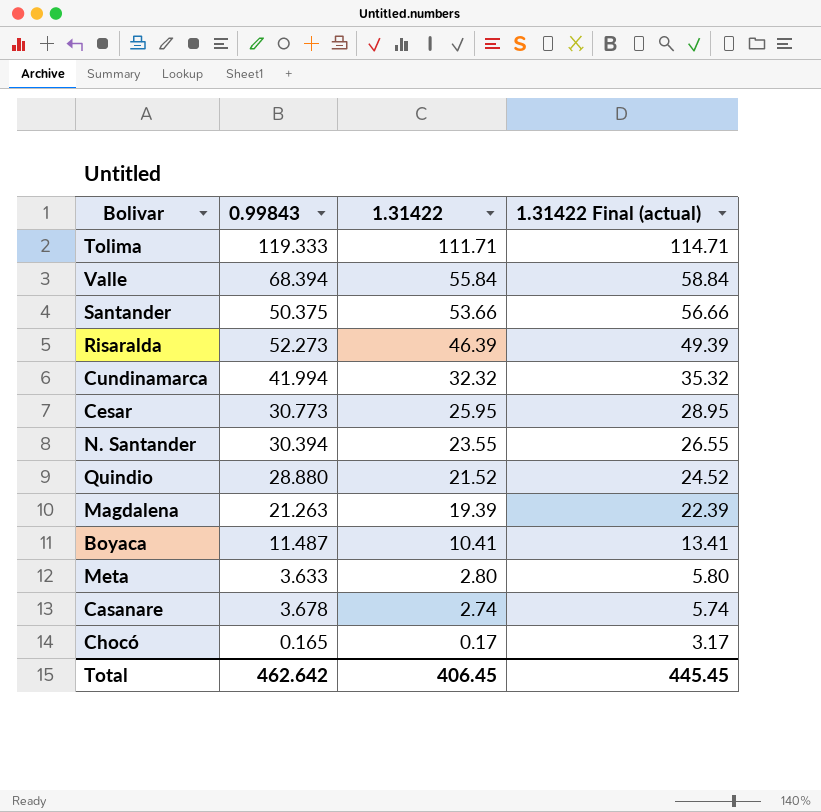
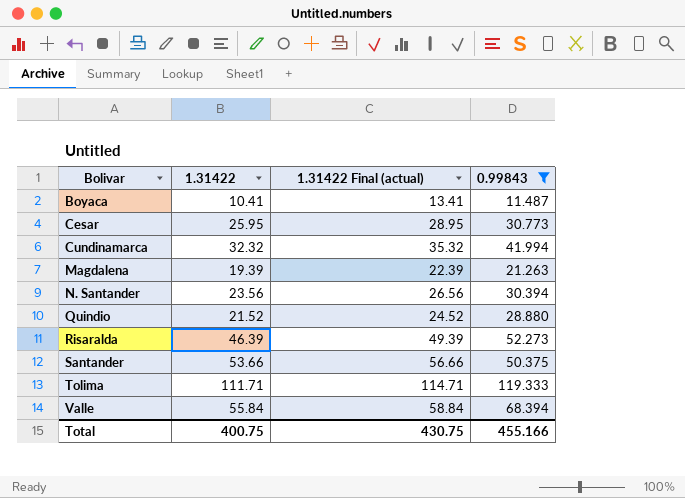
filter: none -> 0.99843 >= 11.487
row order: 1.31422 descending -> Bolivar ascending
column 0.99843 | position: 2 -> 4
N. Santander | 1.31422: 23.55 -> 23.56
N. Santander | 1.31422 Final (actual): 26.55 -> 26.56
Total | 1.31422: 406.45 -> 400.75
Total | 1.31422 Final (actual): 445.45 -> 430.75
Total | 0.99843: 462.642 -> 455.166

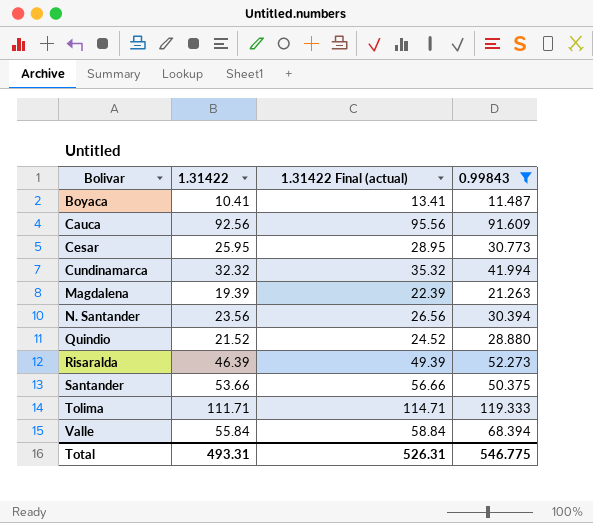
row Cauca: none -> 92.56 | 95.56 | 91.609
Total | 1.31422: 400.75 -> 493.31
Total | 1.31422 Final (actual): 430.75 -> 526.31
Total | 0.99843: 455.166 -> 546.775

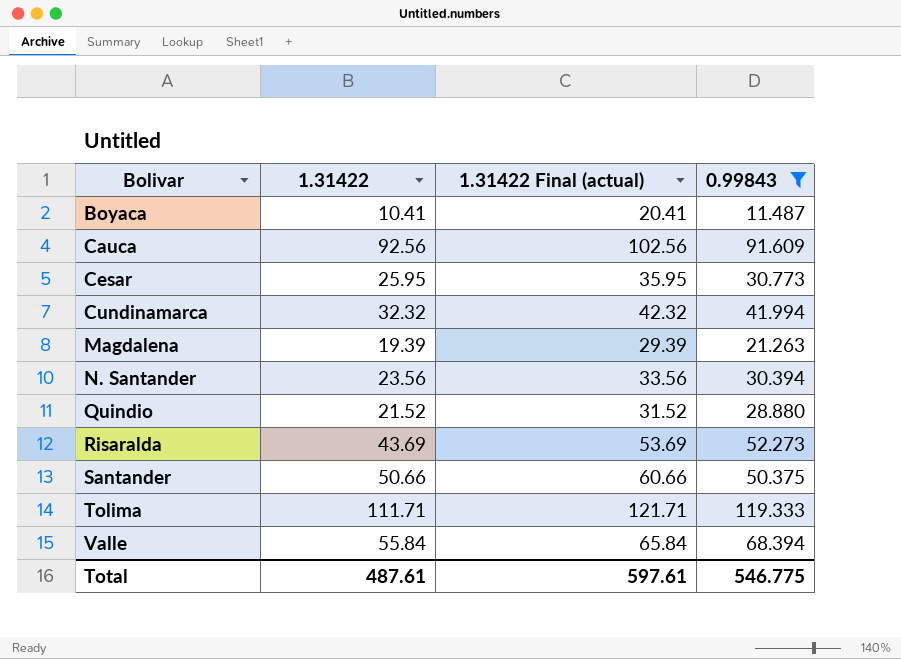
column 1.31422 Final (actual) | formula: [1.31422] + 3 -> [1.31422] + 10
Risaralda | 1.31422: 46.39 -> 43.69
Santander | 1.31422: 53.66 -> 50.66
Total | 1.31422: 493.31 -> 487.61
Total | 1.31422 Final (actual): 526.31 -> 597.61

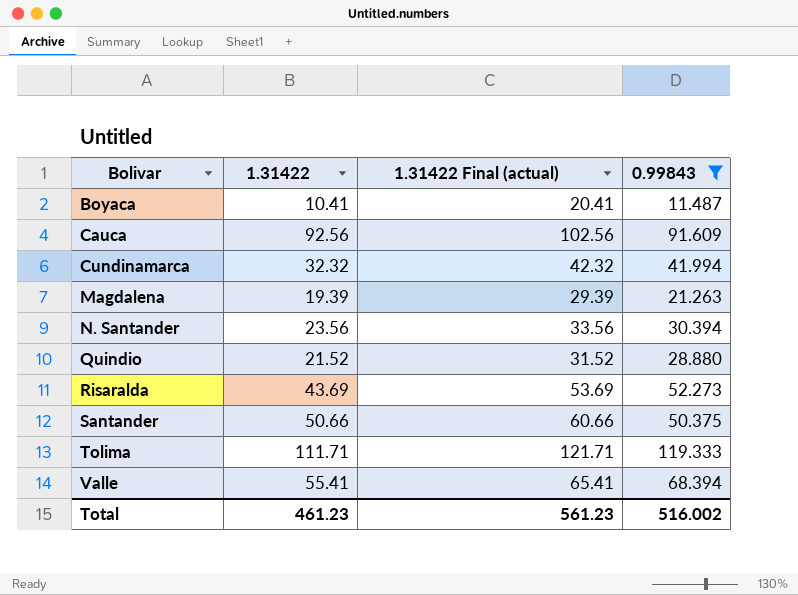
row Cesar: 25.95 | 35.95 | 30.773 -> none
Valle | 1.31422: 55.84 -> 55.41
Valle | 1.31422 Final (actual): 65.84 -> 65.41
Total | 1.31422: 487.61 -> 461.23
Total | 1.31422 Final (actual): 597.61 -> 561.23
Total | 0.99843: 546.775 -> 516.002

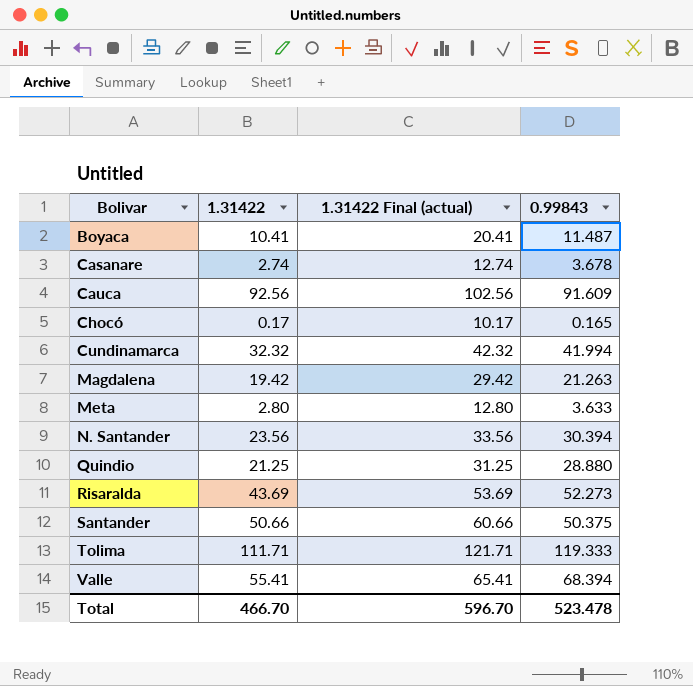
filter: 0.99843 >= 11.487 -> none
Magdalena | 1.31422: 19.39 -> 19.42
Magdalena | 1.31422 Final (actual): 29.39 -> 29.42
Quindio | 1.31422: 21.52 -> 21.25
Quindio | 1.31422 Final (actual): 31.52 -> 31.25
Total | 1.31422: 461.23 -> 466.70
Total | 1.31422 Final (actual): 561.23 -> 596.70
Total | 0.99843: 516.002 -> 523.478

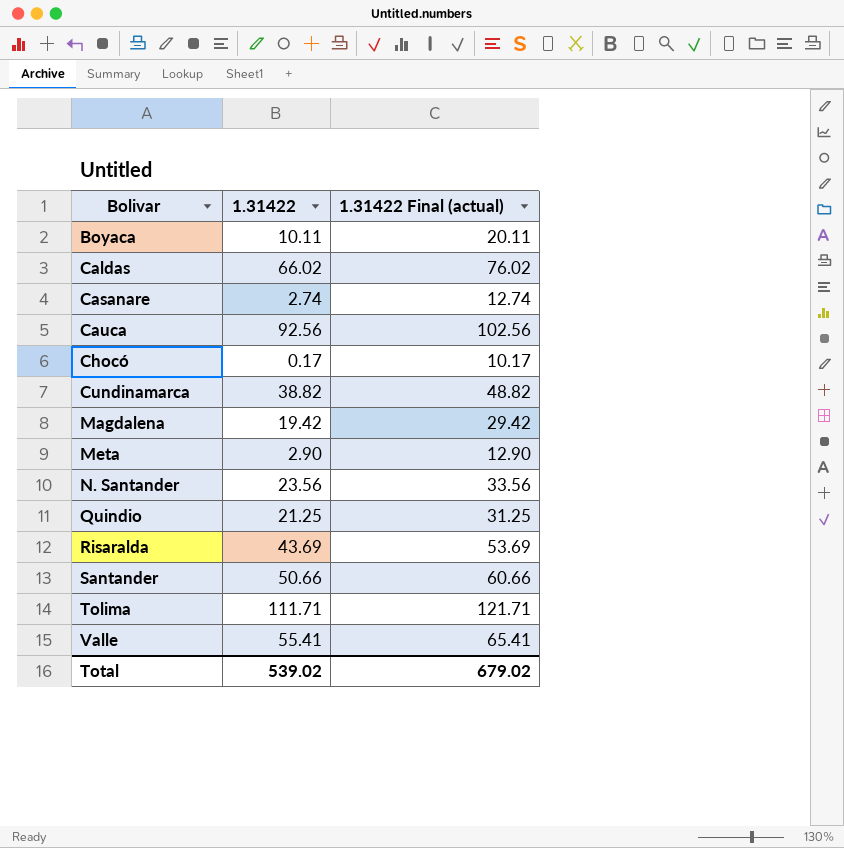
column 0.99843 | position: 4 -> none
Boyaca | 1.31422: 10.41 -> 10.11
Boyaca | 1.31422 Final (actual): 20.41 -> 20.11
row Caldas: none -> 66.02 | 76.02
Cundinamarca | 1.31422: 32.32 -> 38.82
Cundinamarca | 1.31422 Final (actual): 42.32 -> 48.82
Meta | 1.31422: 2.80 -> 2.90
Meta | 1.31422 Final (actual): 12.80 -> 12.90
Total | 1.31422: 466.70 -> 539.02
Total | 1.31422 Final (actual): 596.70 -> 679.02

